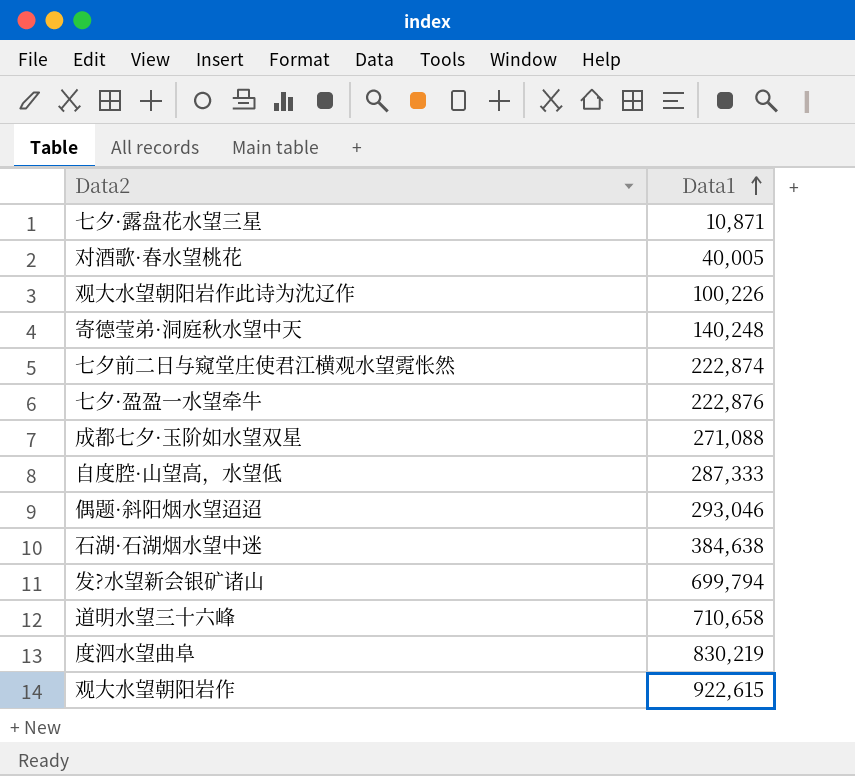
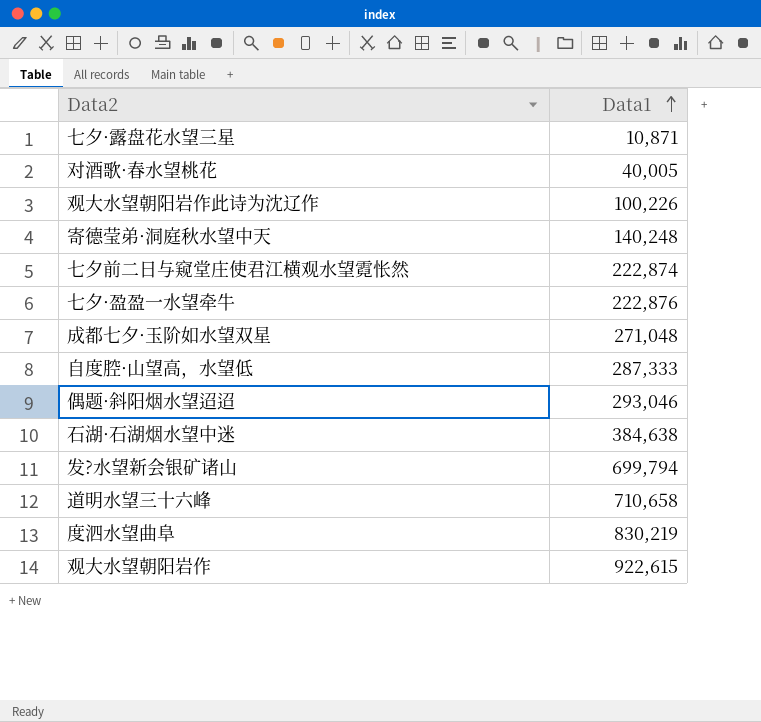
成都七夕·玉阶如水望双星 | Data1: 271,088 -> 271,048

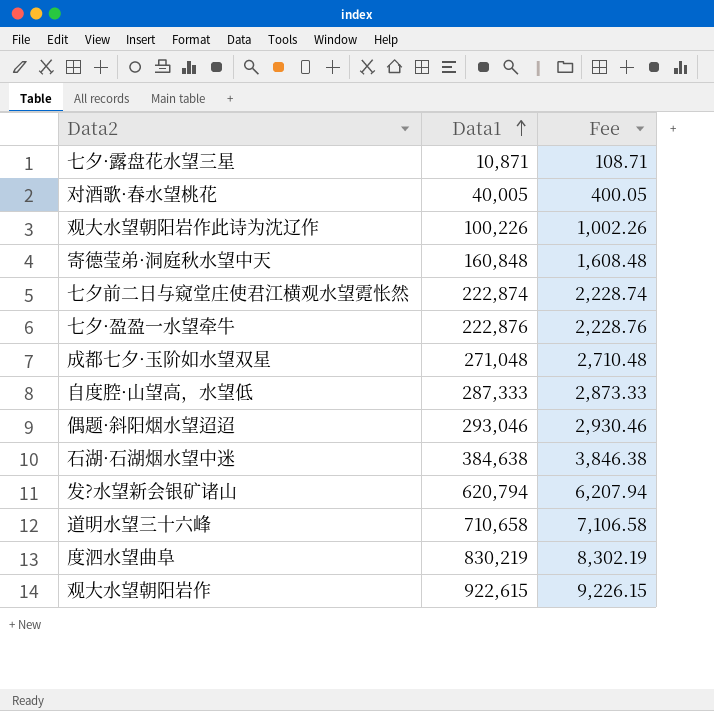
column Fee | formula: none -> [Data1] * 0.01
寄德莹弟·洞庭秋水望中天 | Data1: 140,248 -> 160,848
发?水望新会银矿诸山 | Data1: 699,794 -> 620,794

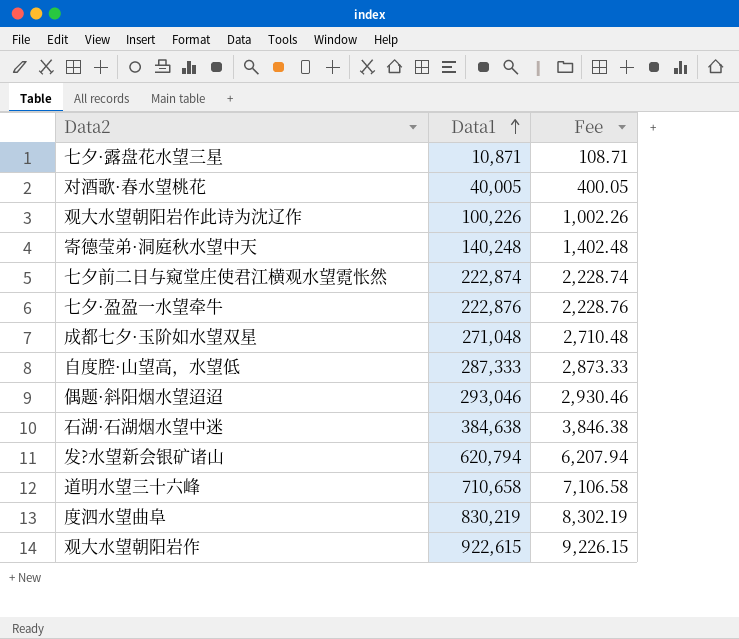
寄德莹弟·洞庭秋水望中天 | Data1: 160,848 -> 140,248
寄德莹弟·洞庭秋水望中天 | Fee: 1,608.48 -> 1,402.48

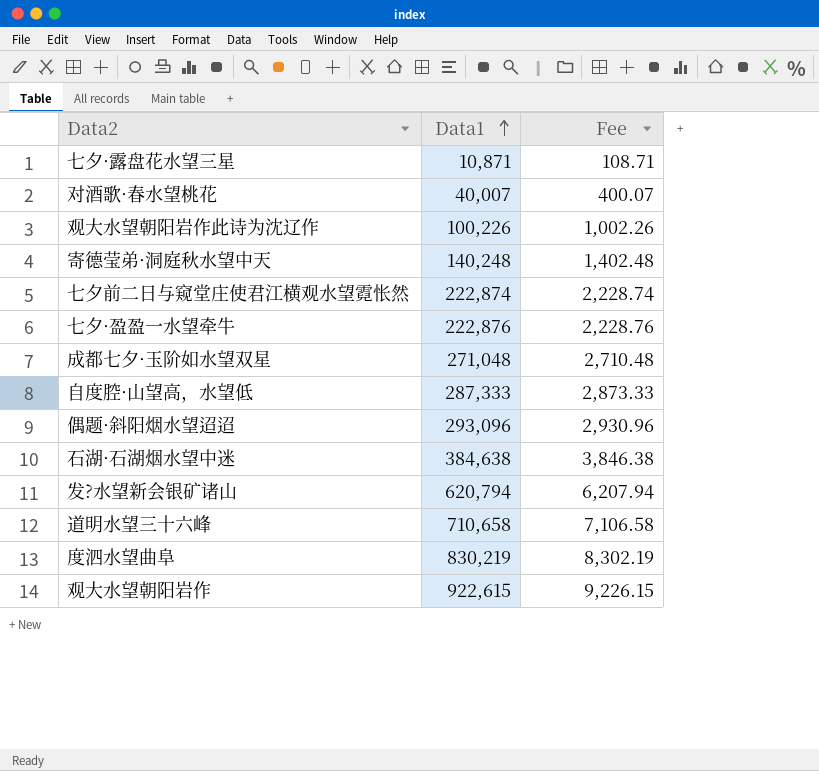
对酒歌·春水望桃花 | Data1: 40,005 -> 40,007
对酒歌·春水望桃花 | Fee: 400.05 -> 400.07
偶题·斜阳烟水望迢迢 | Data1: 293,046 -> 293,096
偶题·斜阳烟水望迢迢 | Fee: 2,930.46 -> 2,930.96

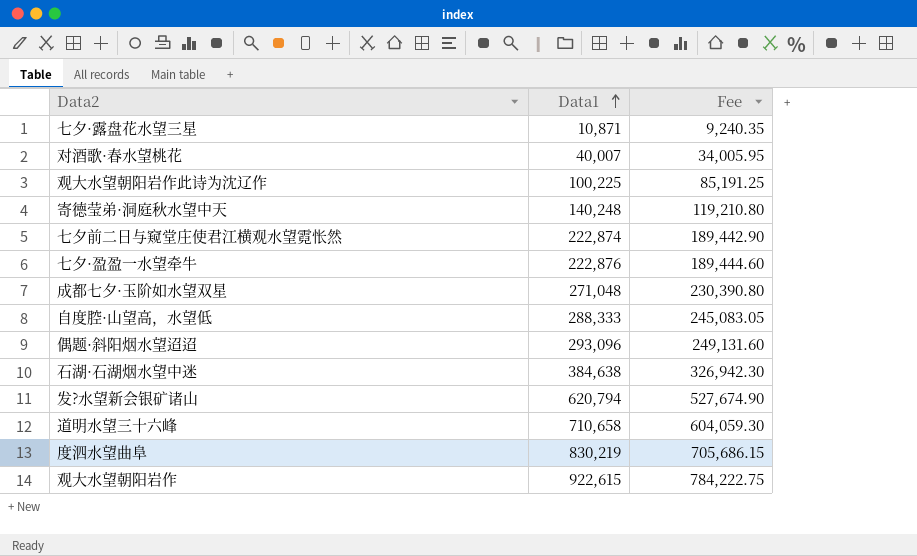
column Fee | formula: [Data1] * 0.01 -> [Data1] * 0.85
观大水望朝阳岩作此诗为沈辽作 | Data1: 100,226 -> 100,225
自度腔·山望高，水望低 | Data1: 287,333 -> 288,333

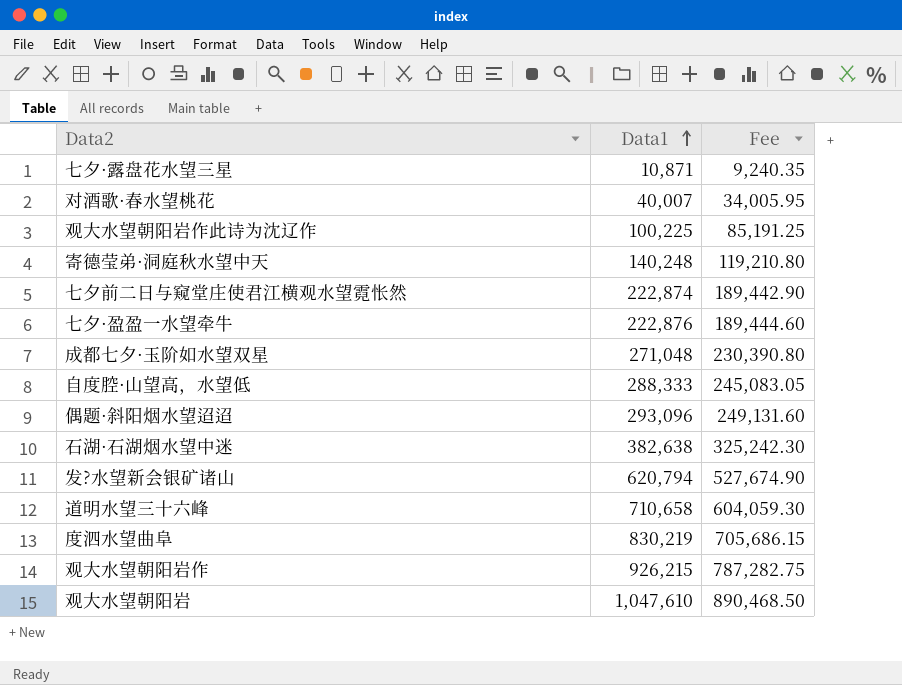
石湖·石湖烟水望中迷 | Data1: 384,638 -> 382,638
石湖·石湖烟水望中迷 | Fee: 326,942.30 -> 325,242.30
观大水望朝阳岩作 | Data1: 922,615 -> 926,215
观大水望朝阳岩作 | Fee: 784,222.75 -> 787,282.75
row 观大水望朝阳岩: none -> 1,047,610 | 890,468.50

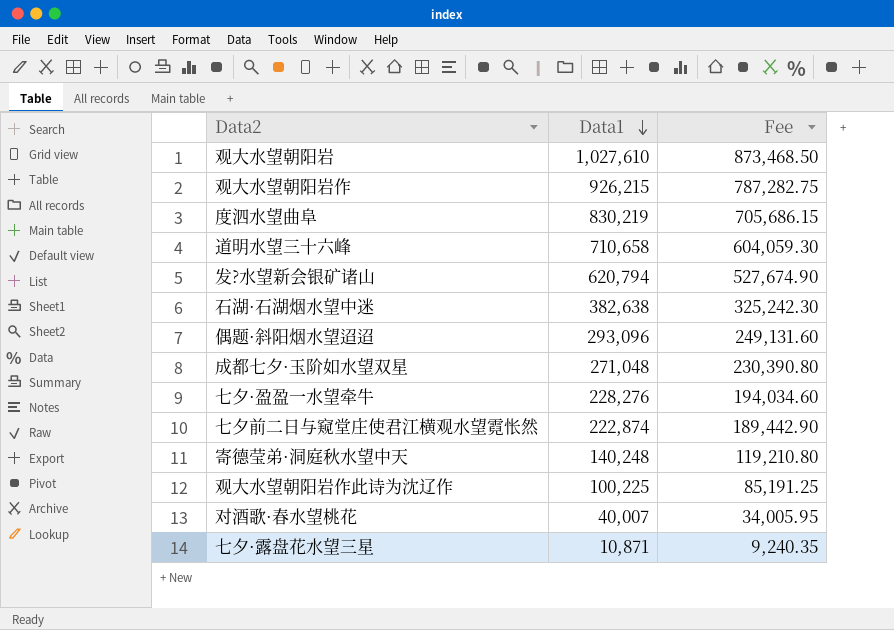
row order: Data1 ascending -> Data1 descending
row 自度腔·山望高，水望低: 288,333 | 245,083.05 -> none
观大水望朝阳岩 | Data1: 1,047,610 -> 1,027,610
观大水望朝阳岩 | Fee: 890,468.50 -> 873,468.50
七夕·盈盈一水望牵牛 | Data1: 222,876 -> 228,276
七夕·盈盈一水望牵牛 | Fee: 189,444.60 -> 194,034.60

